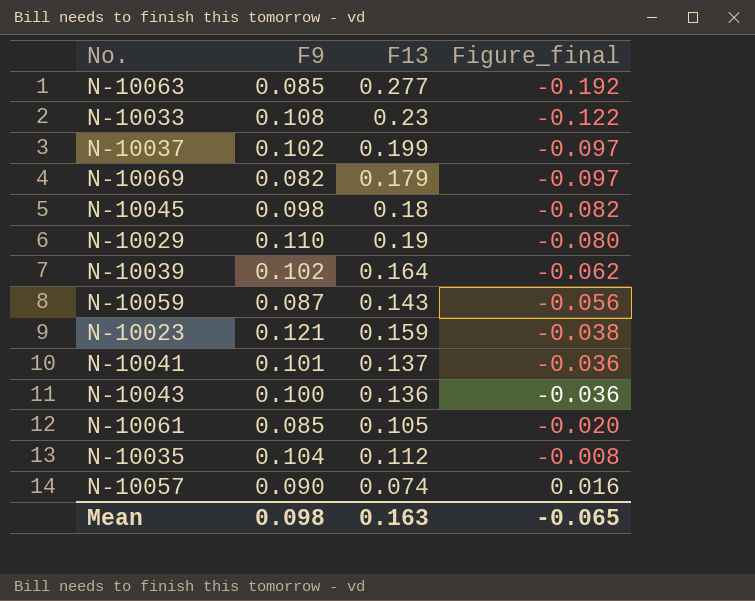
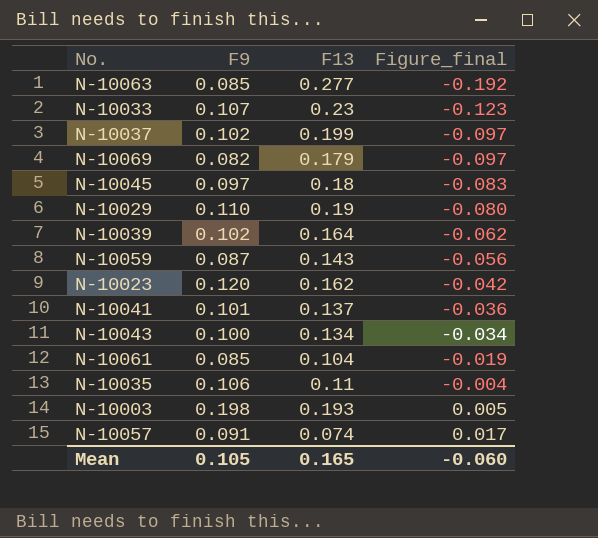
N-10033 | F9: 0.108 -> 0.107
N-10033 | Figure_final: -0.122 -> -0.123
N-10045 | F9: 0.098 -> 0.097
N-10045 | Figure_final: -0.082 -> -0.083
N-10023 | F9: 0.121 -> 0.120
N-10023 | F13: 0.159 -> 0.162
N-10023 | Figure_final: -0.038 -> -0.042
N-10043 | F13: 0.136 -> 0.134
N-10043 | Figure_final: -0.036 -> -0.034
N-10061 | F13: 0.105 -> 0.104
N-10061 | Figure_final: -0.020 -> -0.019
N-10035 | F9: 0.104 -> 0.106
N-10035 | F13: 0.112 -> 0.11
N-10035 | Figure_final: -0.008 -> -0.004
row N-10003: none -> 0.198 | 0.193 | 0.005
N-10057 | F9: 0.090 -> 0.091
N-10057 | Figure_final: 0.016 -> 0.017
Mean | F9: 0.098 -> 0.105
Mean | F13: 0.163 -> 0.165
Mean | Figure_final: -0.065 -> -0.060

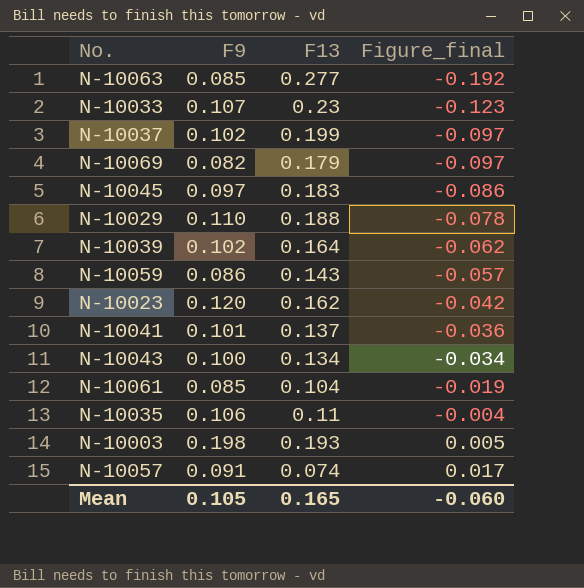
N-10045 | F13: 0.18 -> 0.183
N-10045 | Figure_final: -0.083 -> -0.086
N-10029 | F13: 0.19 -> 0.188
N-10029 | Figure_final: -0.080 -> -0.078
N-10059 | F9: 0.087 -> 0.086
N-10059 | Figure_final: -0.056 -> -0.057

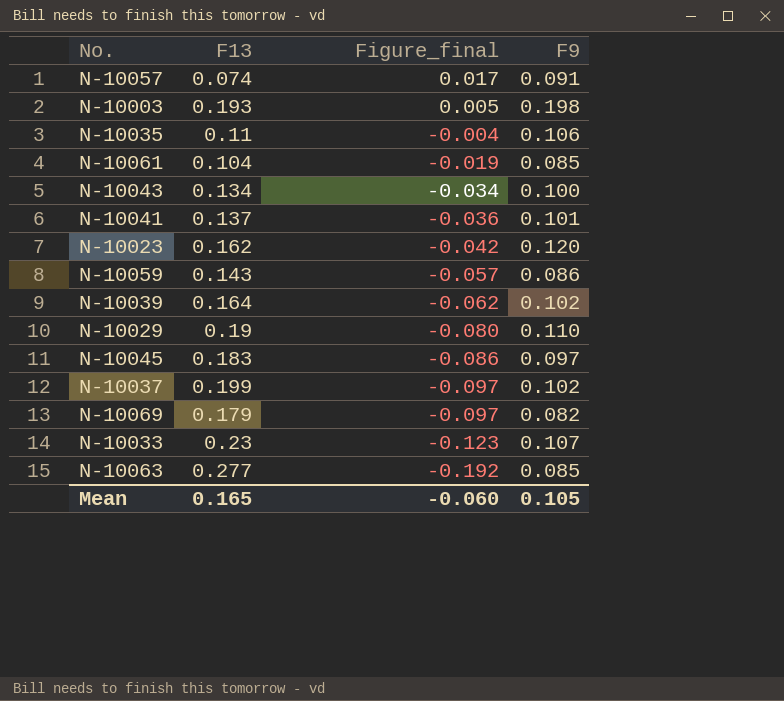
row order: Figure_final ascending -> Figure_final descending
column F9 | position: 2 -> 4
N-10029 | F13: 0.188 -> 0.19
N-10029 | Figure_final: -0.078 -> -0.080

